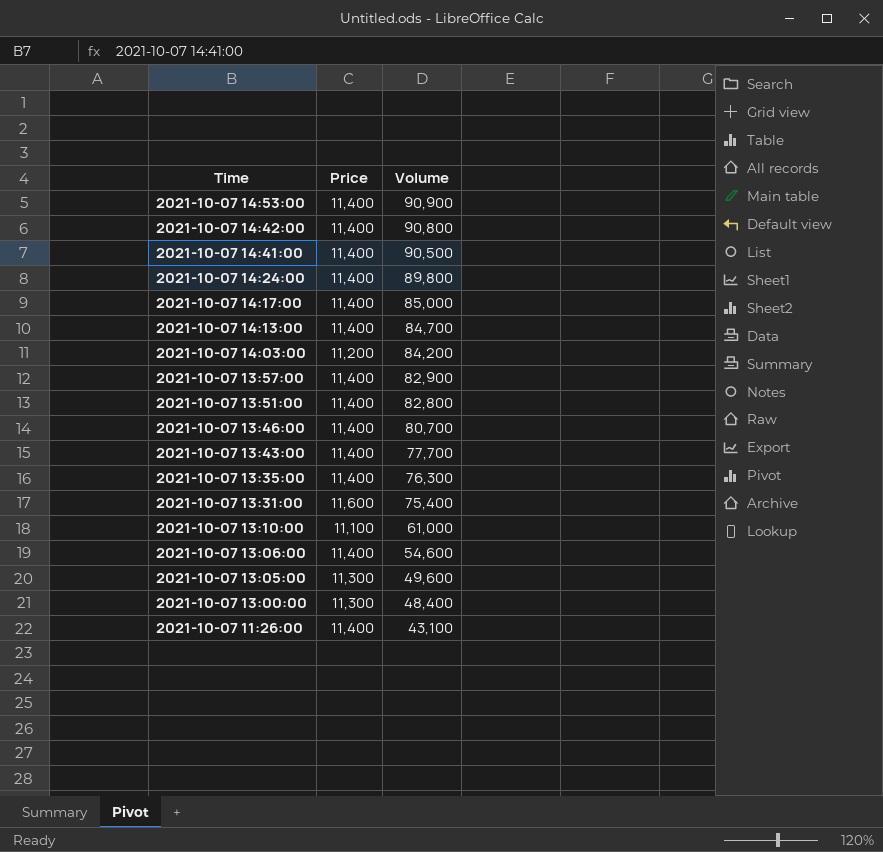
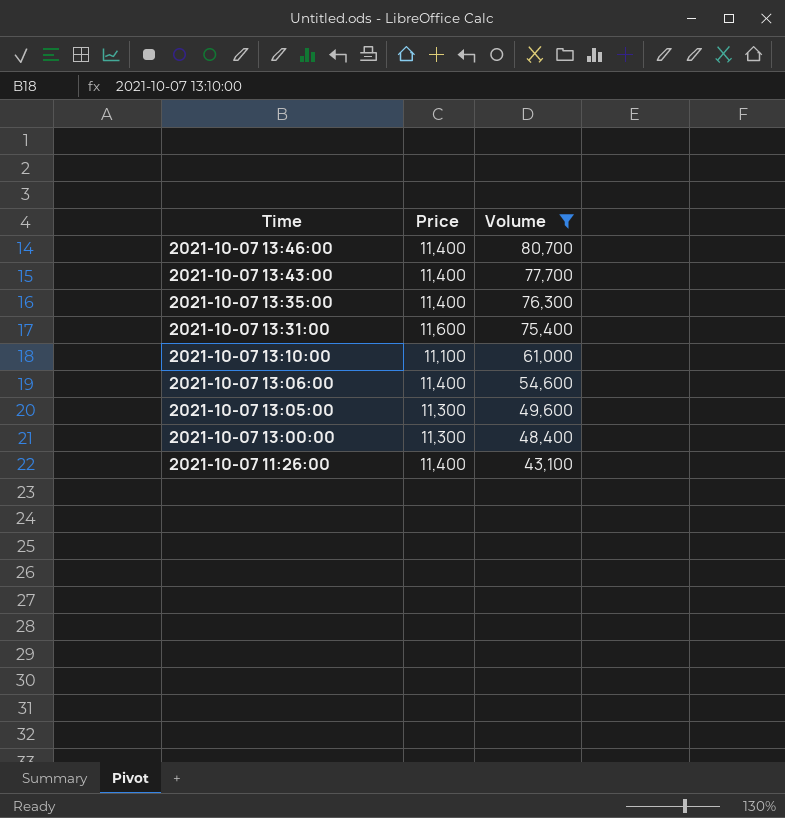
filter: none -> Volume <= 80,700

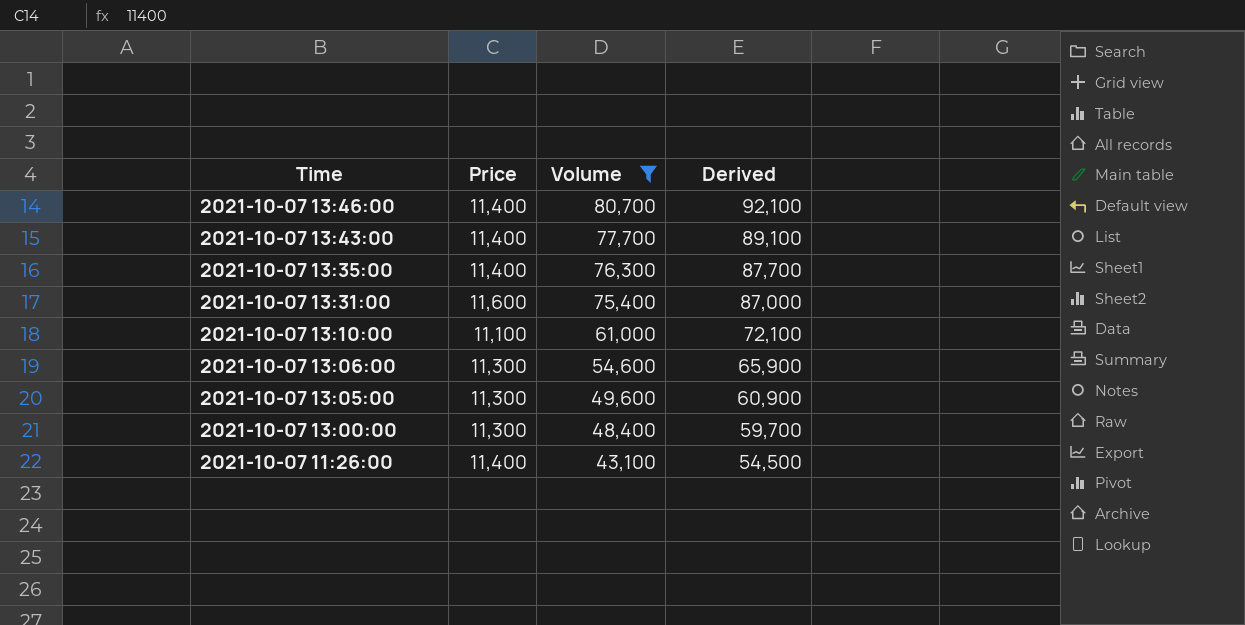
column Derived | formula: none -> [Price] + [Volume]
2021-10-07 13:06:00 | Price: 11,400 -> 11,300

